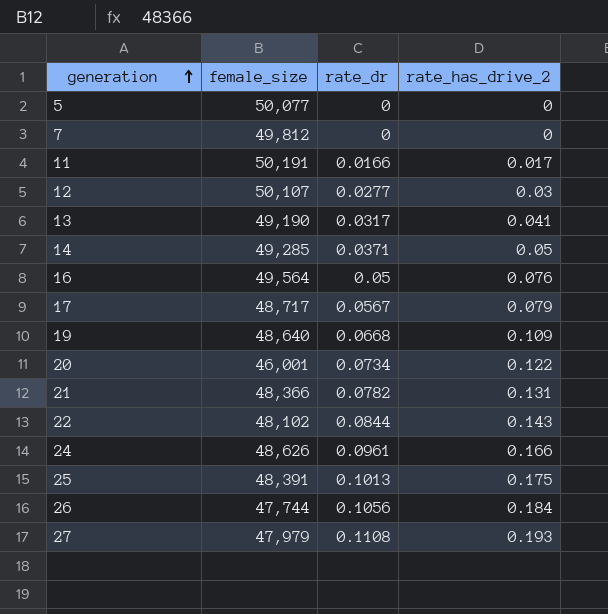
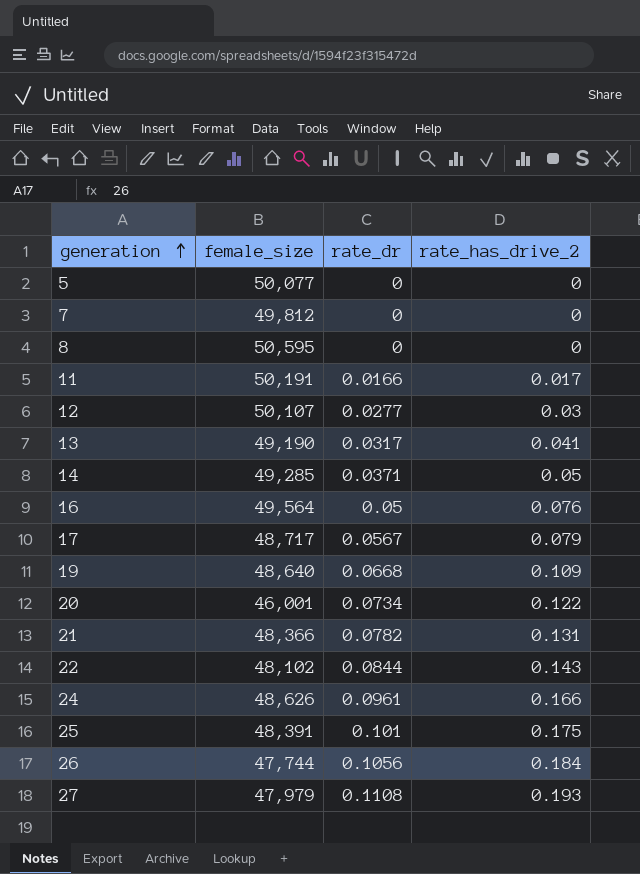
row 8: none -> 50,595 | 0 | 0
25 | rate_dr: 0.1013 -> 0.101

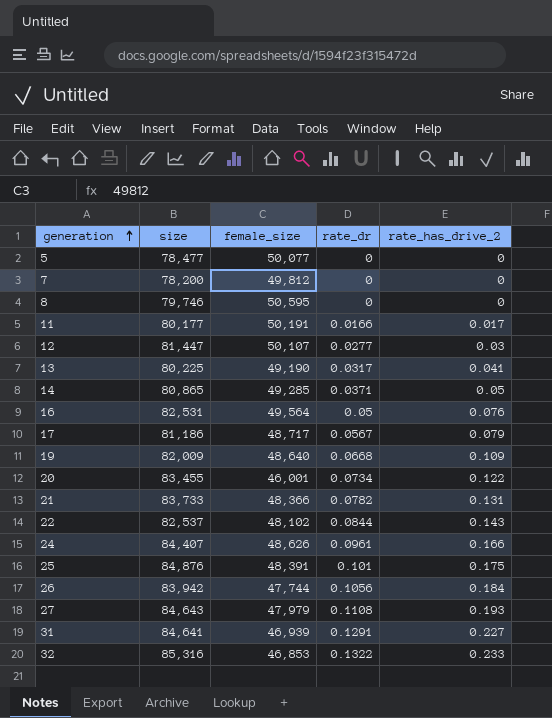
column size | position: none -> 2
row 31: none -> 84,641 | 46,939 | 0.1291 | 0.227
row 32: none -> 85,316 | 46,853 | 0.1322 | 0.233

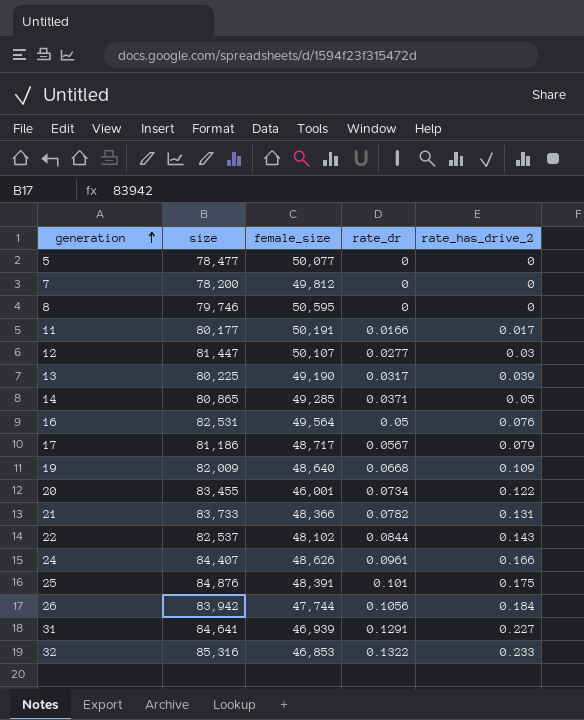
row 27: 84,643 | 47,979 | 0.1108 | 0.193 -> none
13 | rate_has_drive_2: 0.041 -> 0.039

